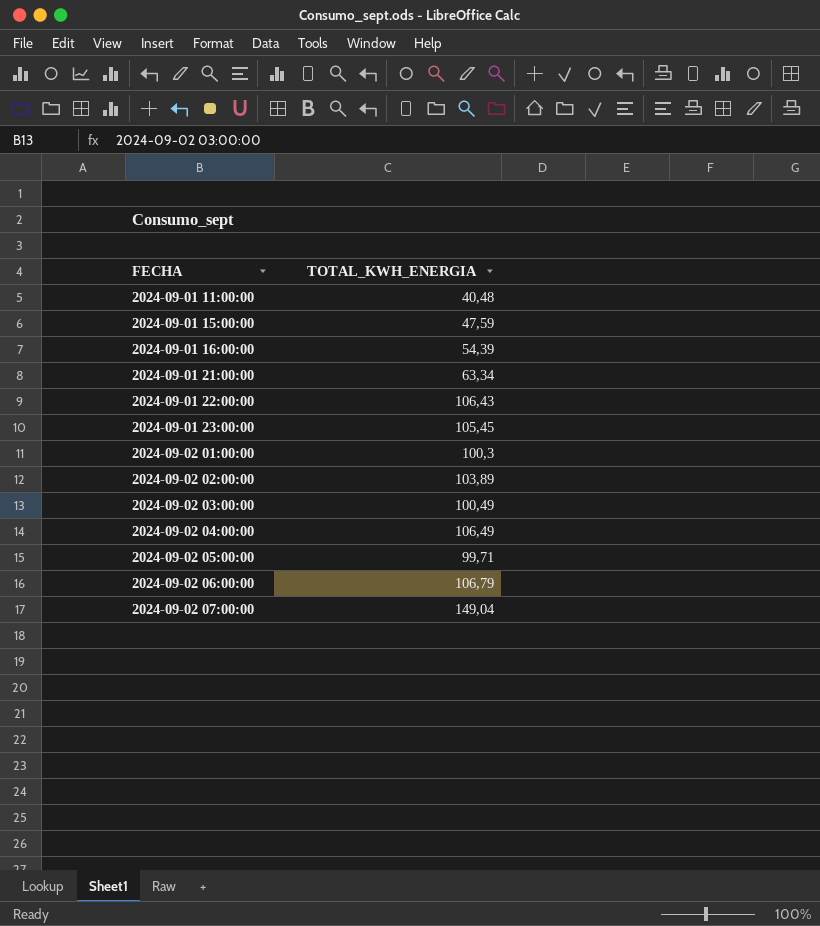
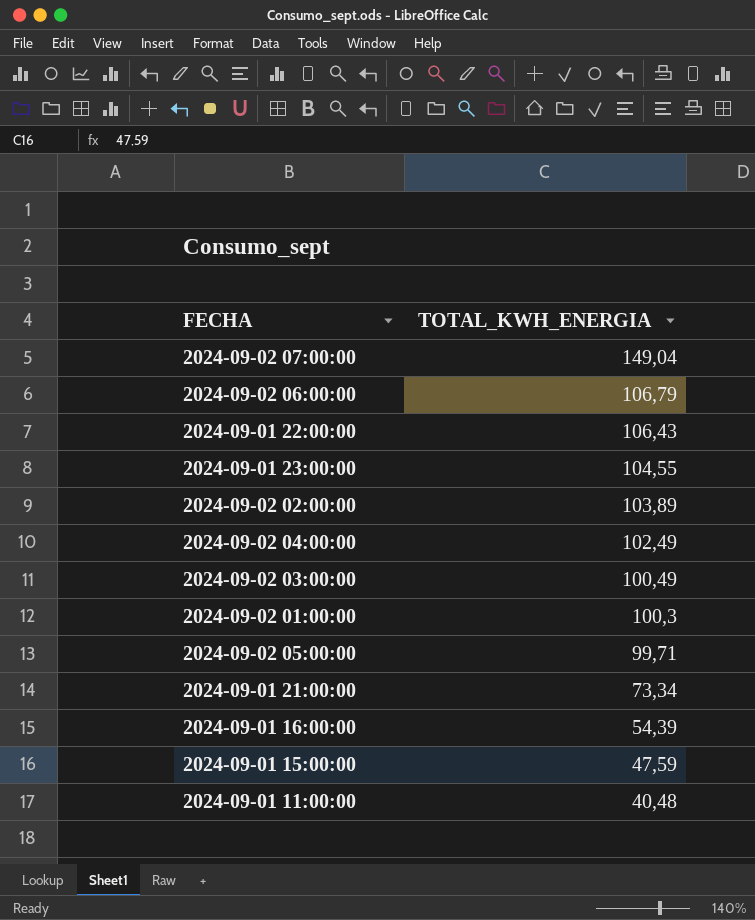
row order: FECHA ascending -> TOTAL_KWH_ENERGIA descending
2024-09-01 23:00:00 | TOTAL_KWH_ENERGIA: 105,45 -> 104,55
2024-09-02 04:00:00 | TOTAL_KWH_ENERGIA: 106,49 -> 102,49
2024-09-01 21:00:00 | TOTAL_KWH_ENERGIA: 63,34 -> 73,34

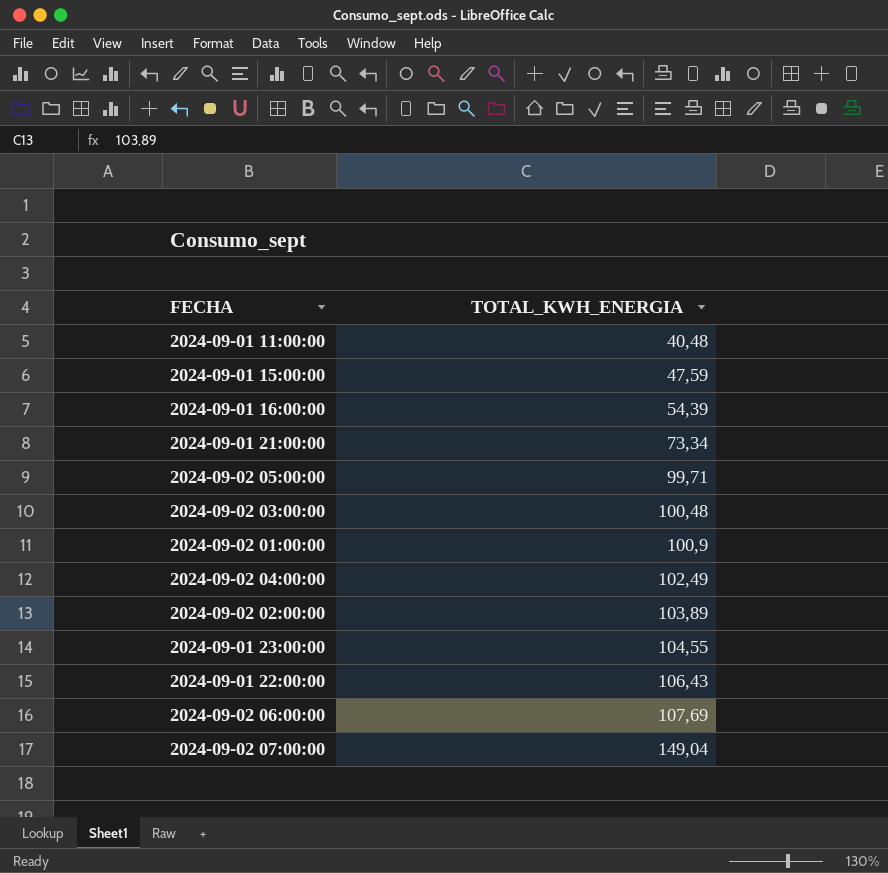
row order: TOTAL_KWH_ENERGIA descending -> TOTAL_KWH_ENERGIA ascending
2024-09-02 03:00:00 | TOTAL_KWH_ENERGIA: 100,49 -> 100,48
2024-09-02 01:00:00 | TOTAL_KWH_ENERGIA: 100,3 -> 100,9
2024-09-02 06:00:00 | TOTAL_KWH_ENERGIA: 106,79 -> 107,69

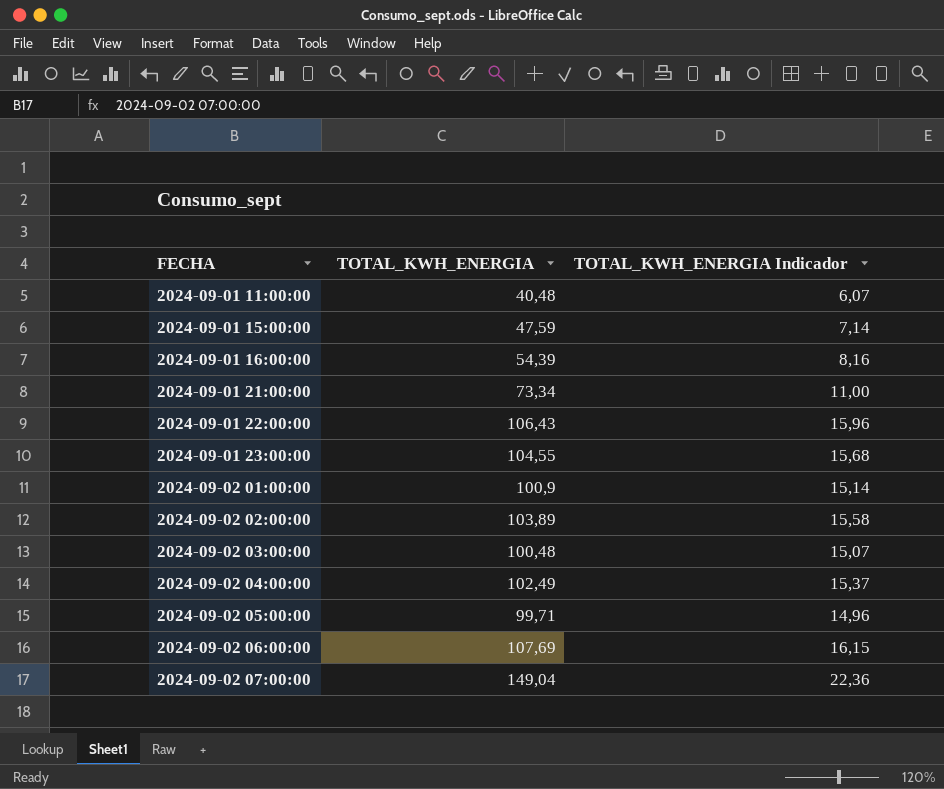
row order: TOTAL_KWH_ENERGIA ascending -> FECHA ascending
column TOTAL_KWH_ENERGIA Indicador | formula: none -> [TOTAL_KWH_ENERGIA] * 0,15

